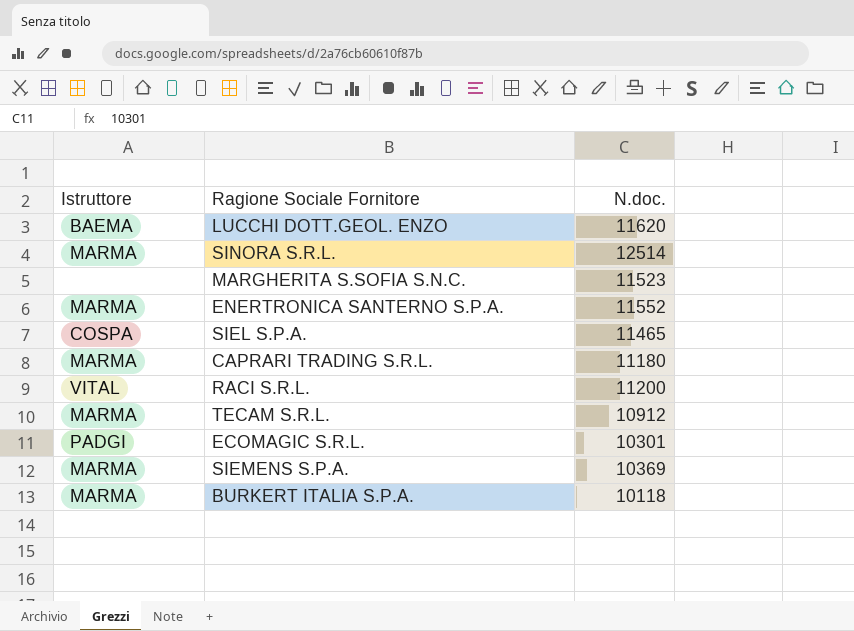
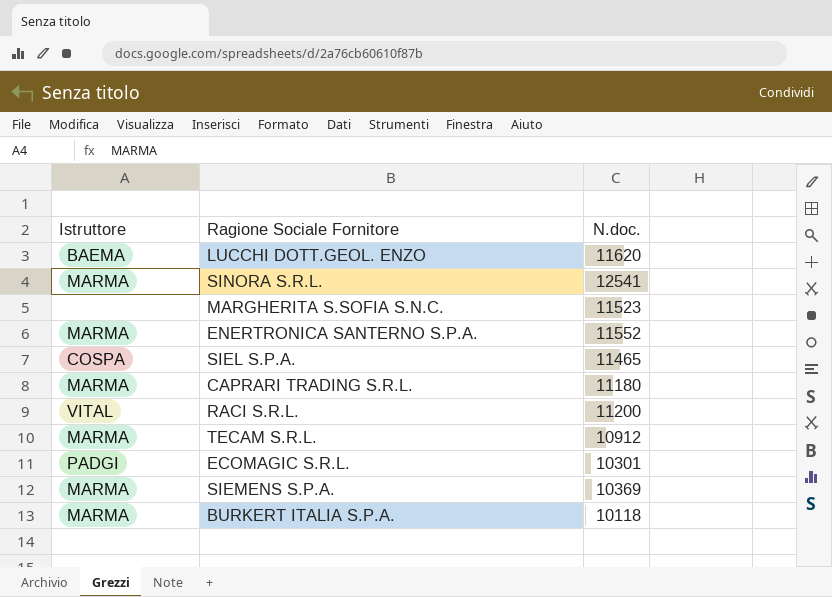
SINORA S.R.L. | N.doc.: 12514 -> 12541

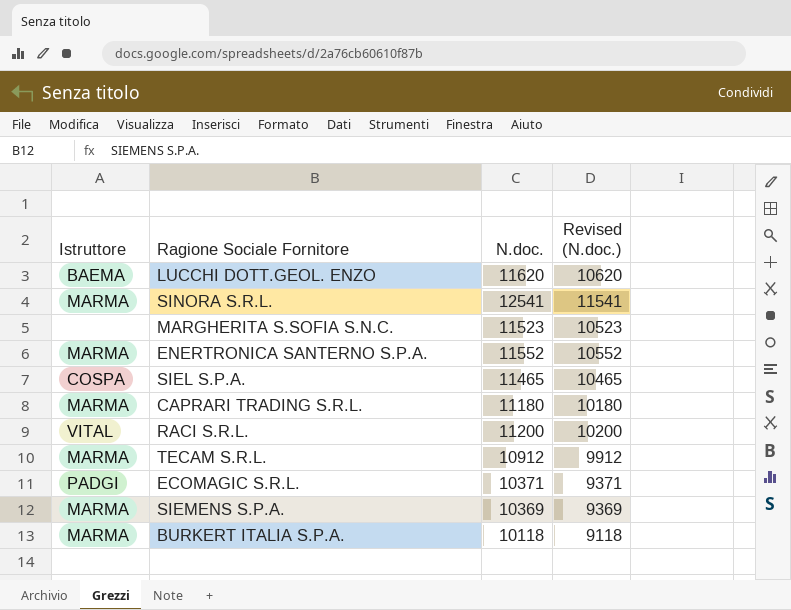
column Revised (N.doc.) | formula: none -> [N.doc.] - 1000
ECOMAGIC S.R.L. | N.doc.: 10301 -> 10371

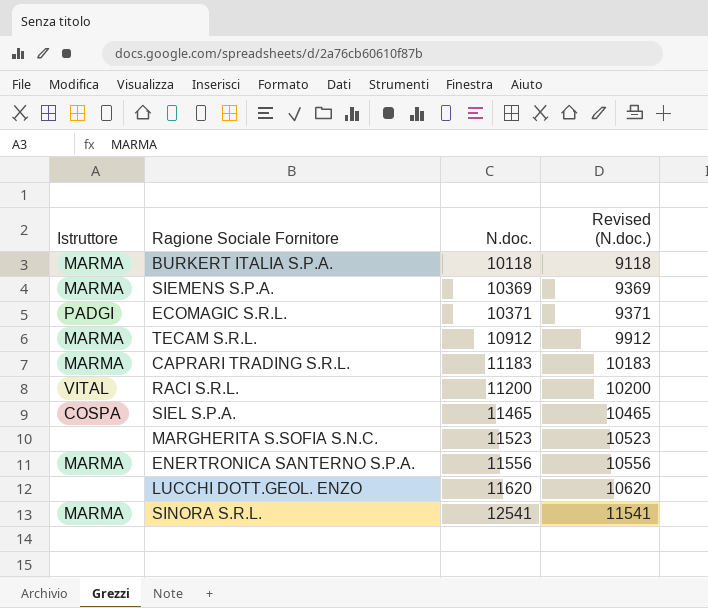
row order: none -> N.doc. ascending
CAPRARI TRADING S.R.L. | N.doc.: 11180 -> 11183
CAPRARI TRADING S.R.L. | Revised (N.doc.): 10180 -> 10183
ENERTRONICA SANTERNO S.P.A. | N.doc.: 11552 -> 11556
ENERTRONICA SANTERNO S.P.A. | Revised (N.doc.): 10552 -> 10556
LUCCHI DOTT.GEOL. ENZO | Istruttore: BAEMA -> none

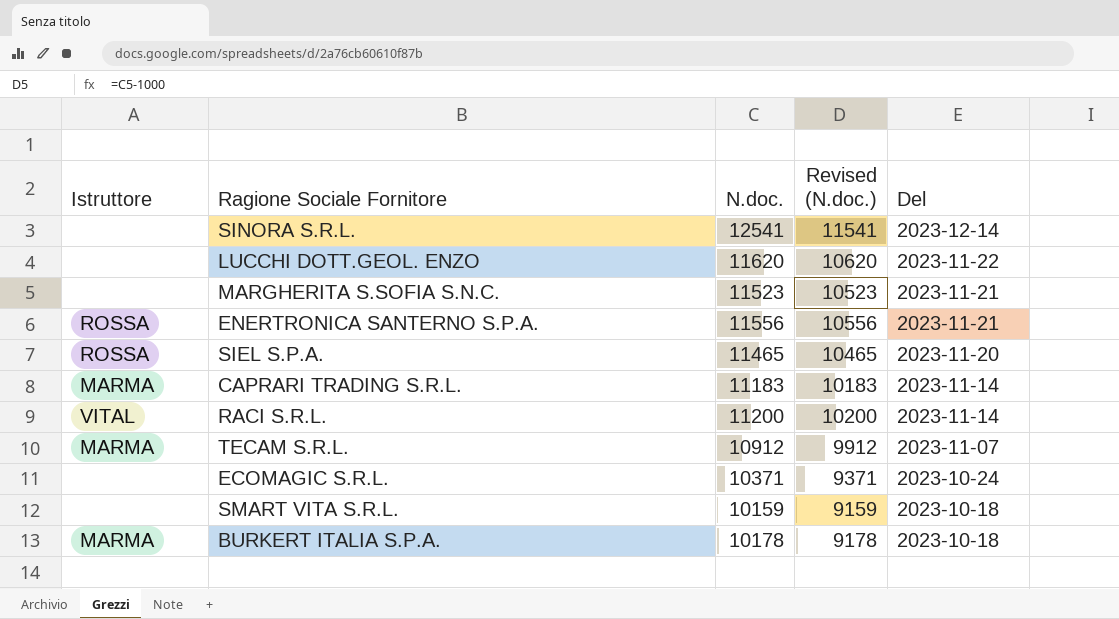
row order: N.doc. ascending -> Del descending
column Del | position: none -> 5
row SIEMENS S.P.A.: MARMA | 10369 | 9369 -> none
SINORA S.R.L. | Istruttore: MARMA -> none
ENERTRONICA SANTERNO S.P.A. | Istruttore: MARMA -> ROSSA
SIEL S.P.A. | Istruttore: COSPA -> ROSSA
ECOMAGIC S.R.L. | Istruttore: PADGI -> none
row SMART VITA S.R.L.: none -> none | 10159 | 9159 | 2023-10-18
BURKERT ITALIA S.P.A. | N.doc.: 10118 -> 10178
BURKERT ITALIA S.P.A. | Revised (N.doc.): 9118 -> 9178

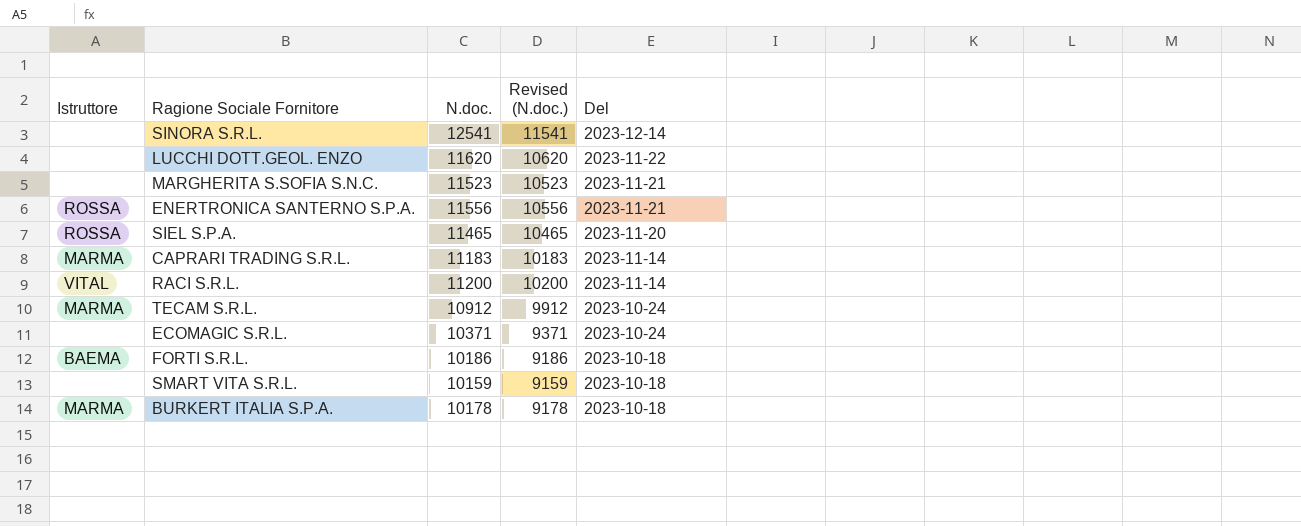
TECAM S.R.L. | Del: 2023-11-07 -> 2023-10-24
row FORTI S.R.L.: none -> BAEMA | 10186 | 9186 | 2023-10-18

